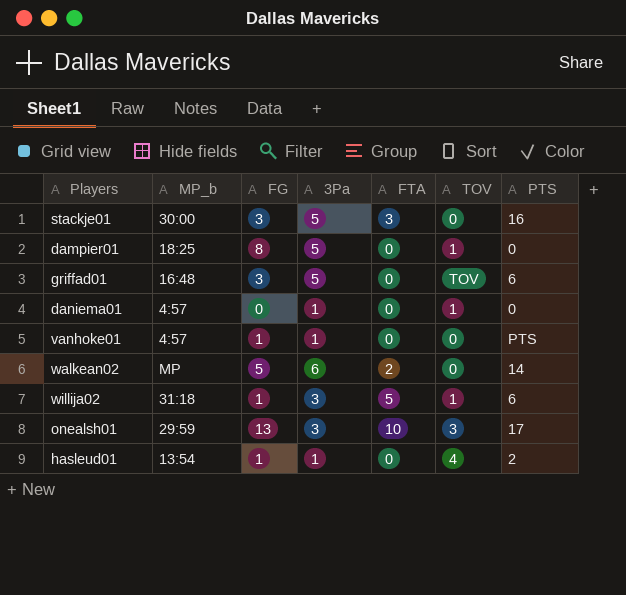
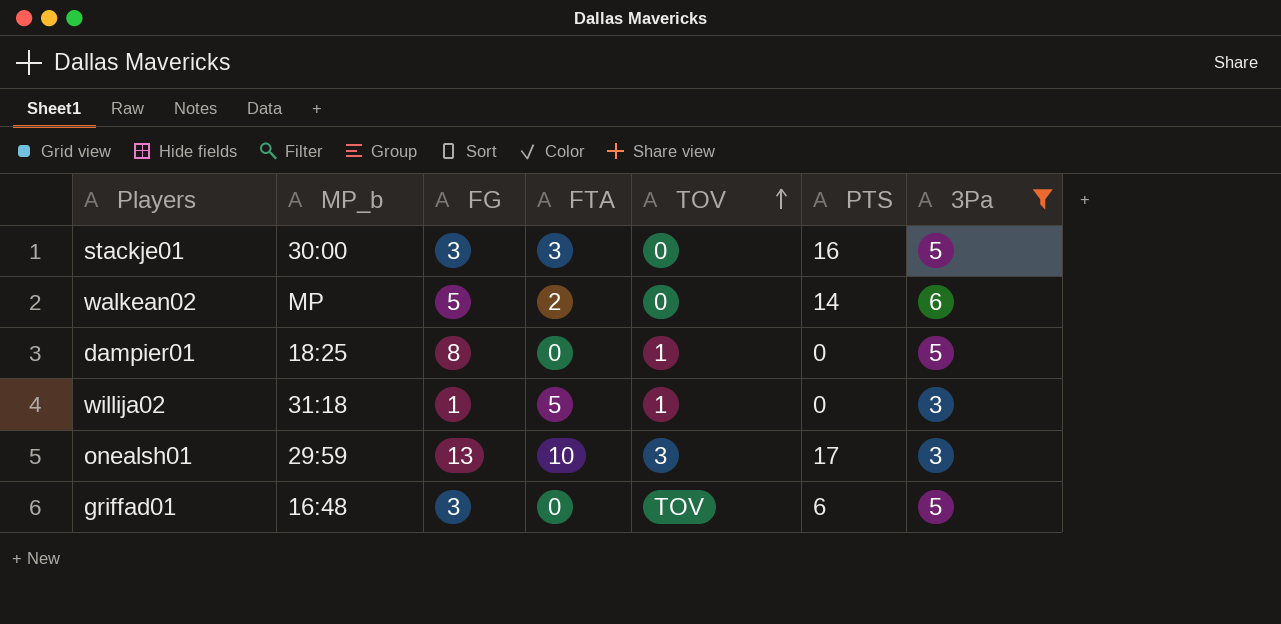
filter: none -> 3Pa != 1
row order: none -> TOV ascending
column 3Pa | position: 4 -> 7
willija02 | PTS: 6 -> 0

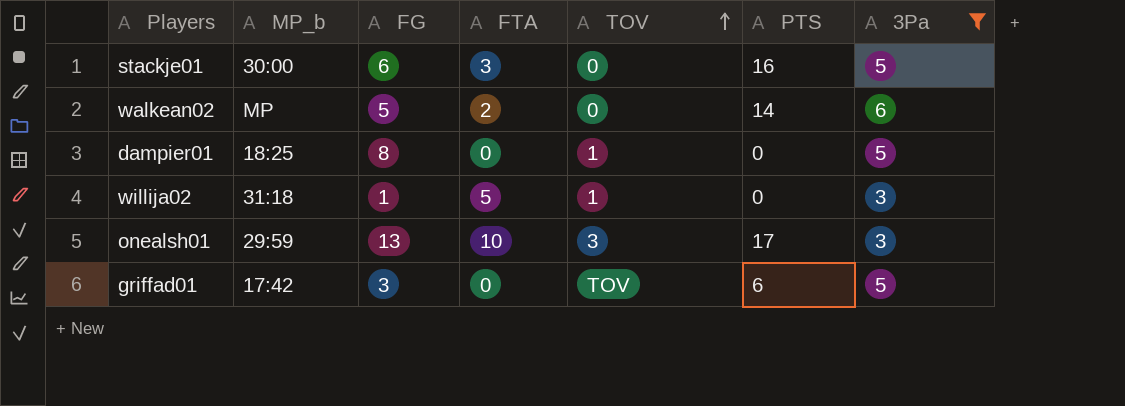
stackje01 | FG: 3 -> 6
griffad01 | MP_b: 16:48 -> 17:42

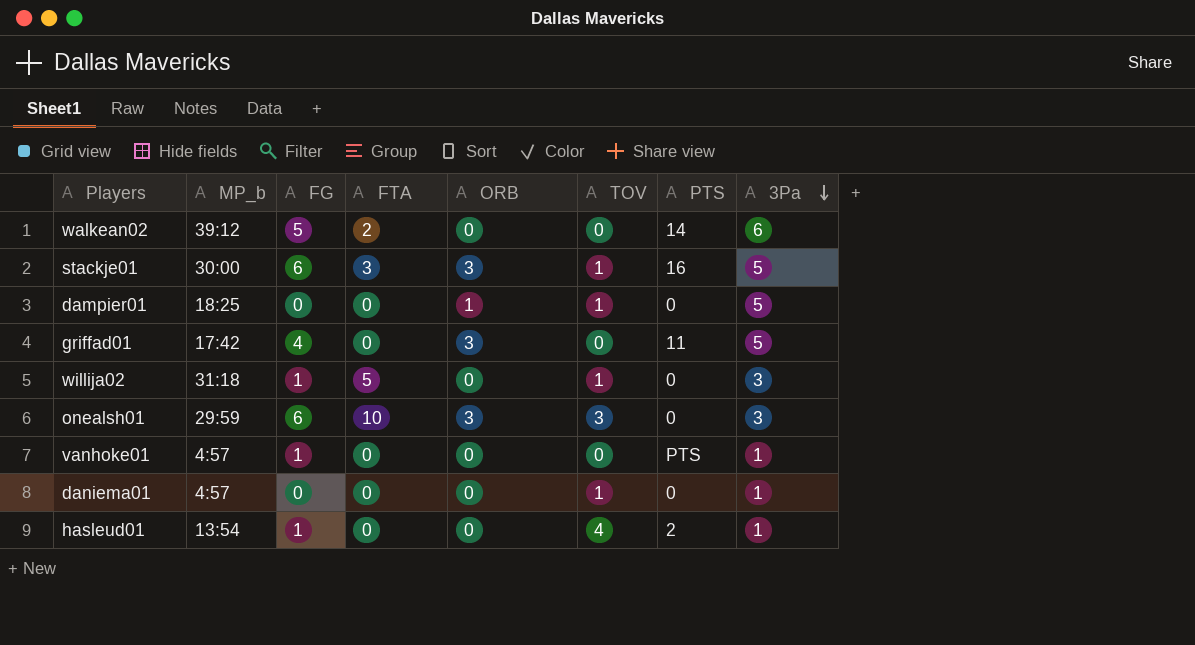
filter: 3Pa != 1 -> none
row order: TOV ascending -> 3Pa descending
column ORB | position: none -> 5
walkean02 | MP_b: MP -> 39:12
stackje01 | TOV: 0 -> 1
dampier01 | FG: 8 -> 0
griffad01 | FG: 3 -> 4
griffad01 | TOV: TOV -> 0
griffad01 | PTS: 6 -> 11
onealsh01 | FG: 13 -> 6
onealsh01 | PTS: 17 -> 0

